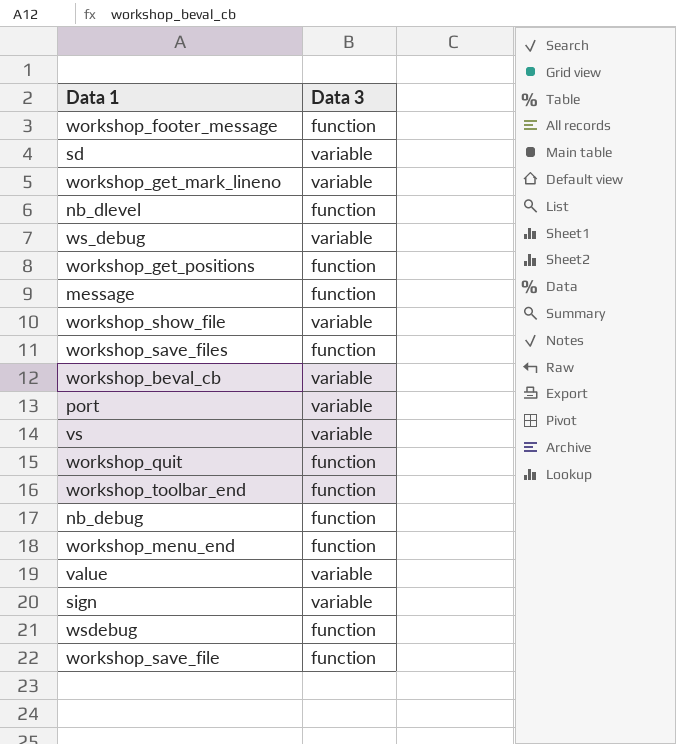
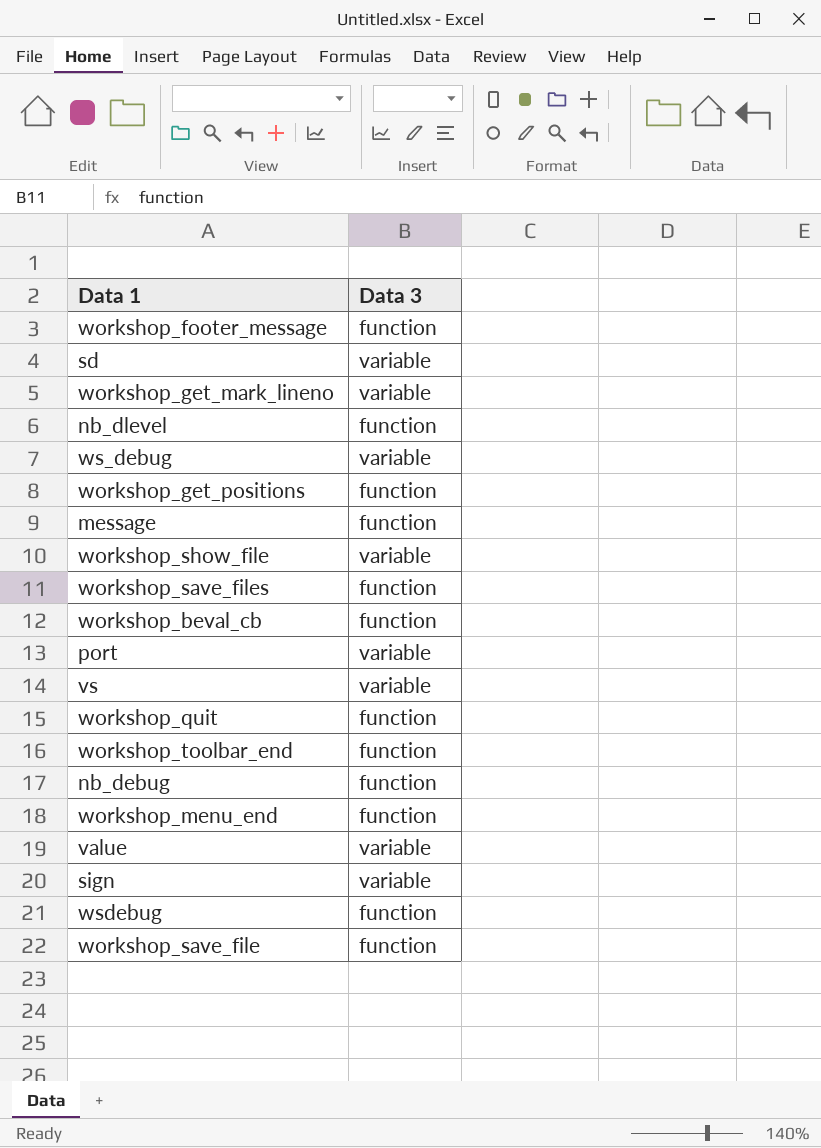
workshop_beval_cb | Data 3: variable -> function

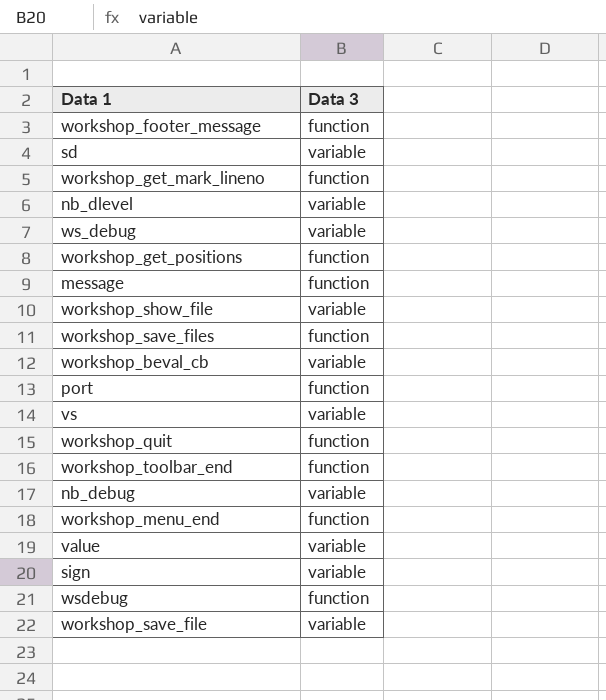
workshop_get_mark_lineno | Data 3: variable -> function
nb_dlevel | Data 3: function -> variable
workshop_beval_cb | Data 3: function -> variable
port | Data 3: variable -> function
nb_debug | Data 3: function -> variable
workshop_save_file | Data 3: function -> variable

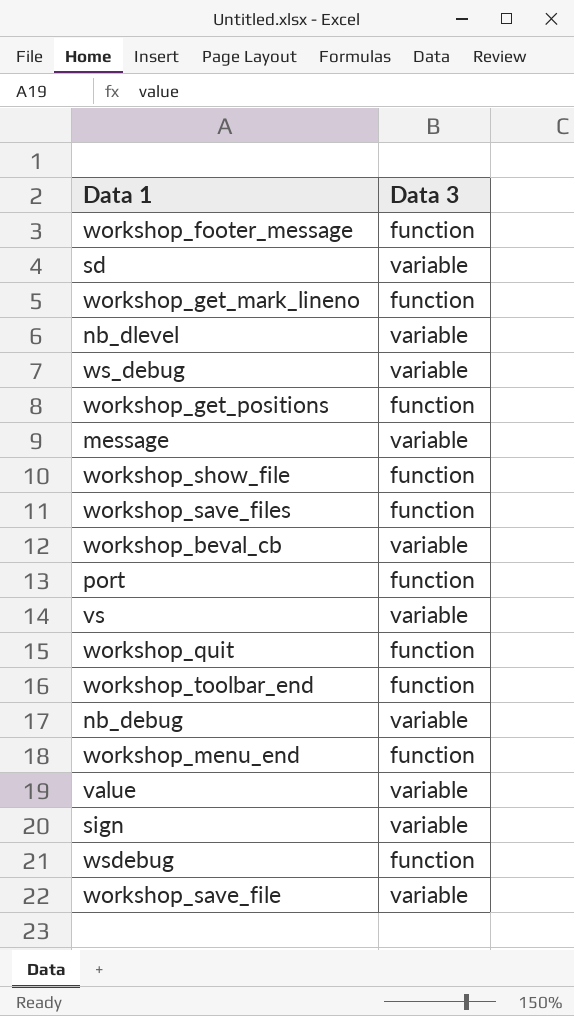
message | Data 3: function -> variable
workshop_show_file | Data 3: variable -> function

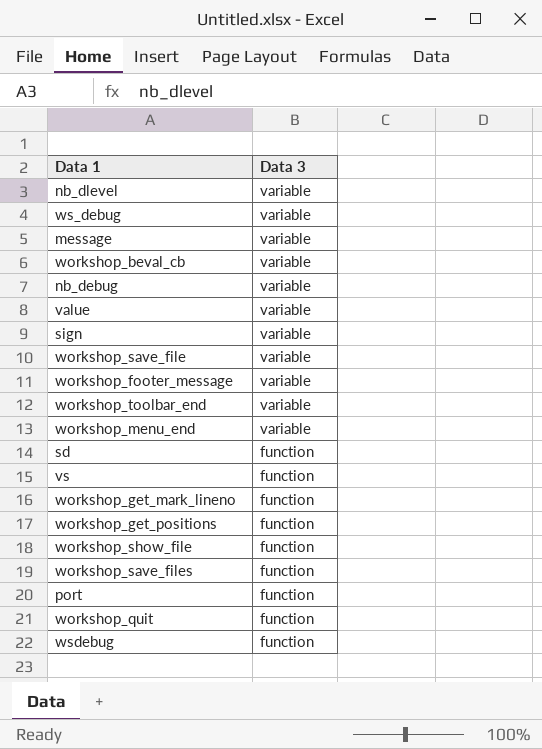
row order: none -> Data 3 descending
workshop_footer_message | Data 3: function -> variable
workshop_toolbar_end | Data 3: function -> variable
workshop_menu_end | Data 3: function -> variable
sd | Data 3: variable -> function
vs | Data 3: variable -> function

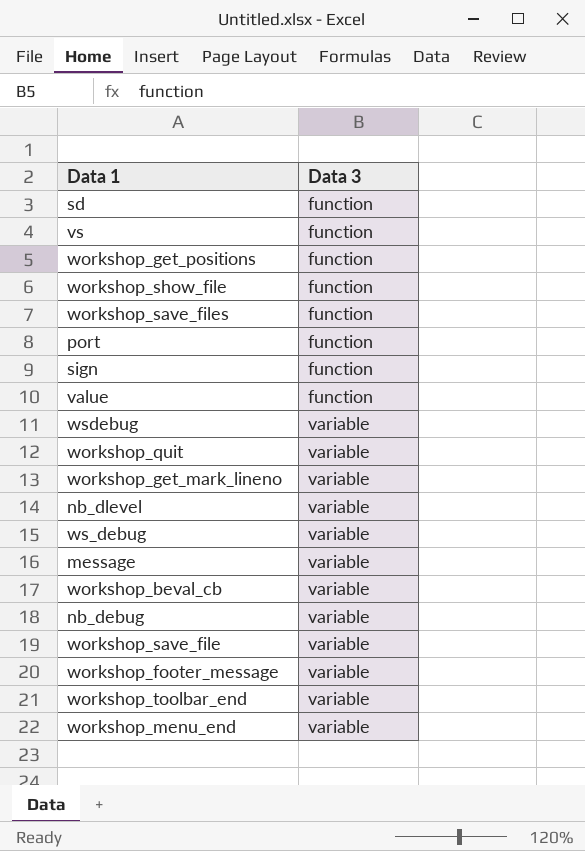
row order: Data 3 descending -> Data 3 ascending
sign | Data 3: variable -> function
value | Data 3: variable -> function
wsdebug | Data 3: function -> variable
workshop_quit | Data 3: function -> variable
workshop_get_mark_lineno | Data 3: function -> variable

